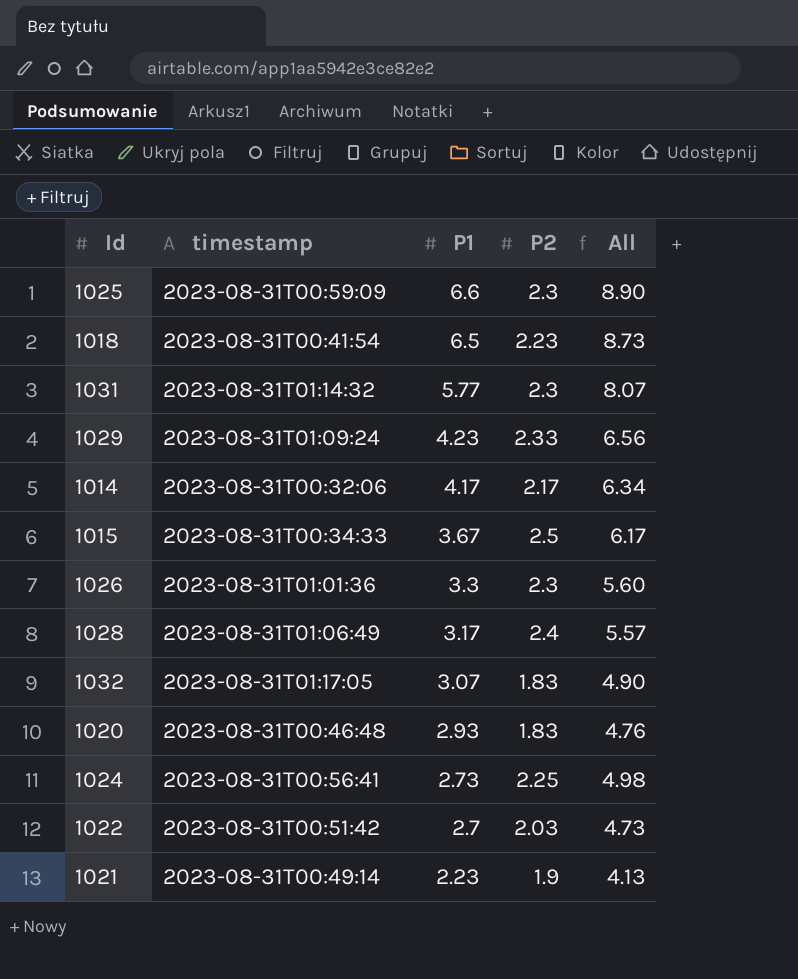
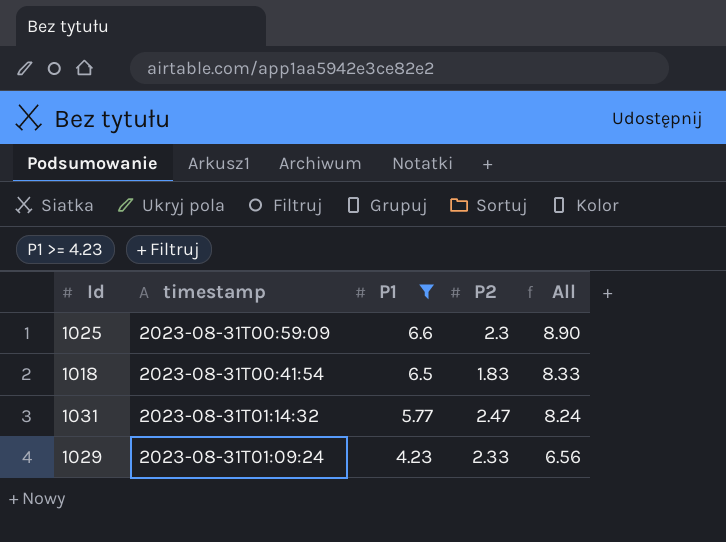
filter: none -> P1 >= 4.23
1018 | P2: 2.23 -> 1.83
1018 | All: 8.73 -> 8.33
1031 | P2: 2.3 -> 2.47
1031 | All: 8.07 -> 8.24

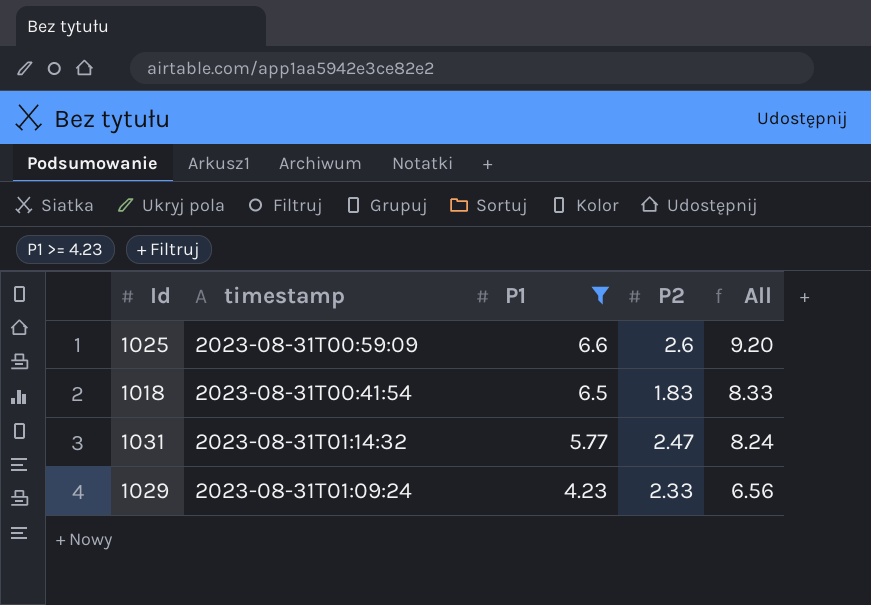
1025 | P2: 2.3 -> 2.6
1025 | All: 8.90 -> 9.20

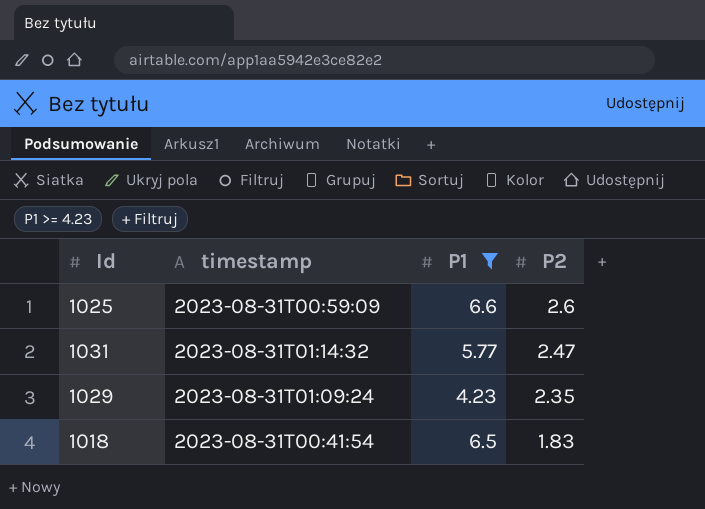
row order: P1 descending -> P2 descending
column All | formula: [P1] + [P2] -> none
1029 | P2: 2.33 -> 2.35

